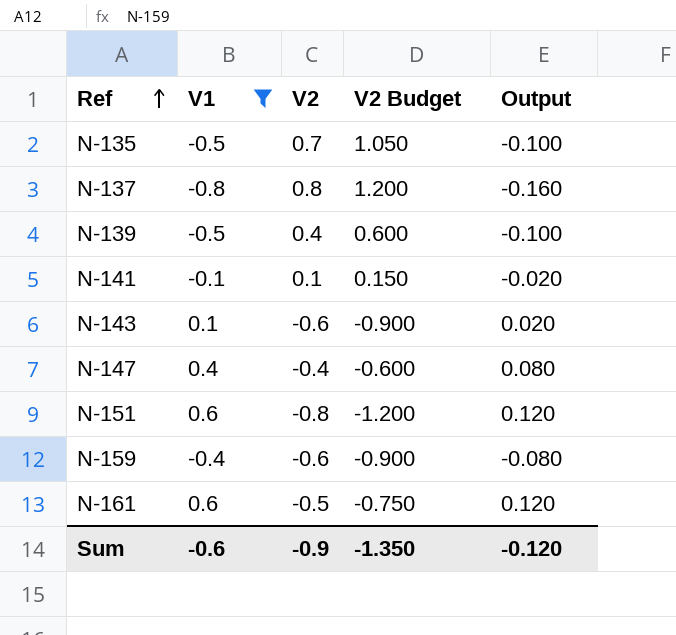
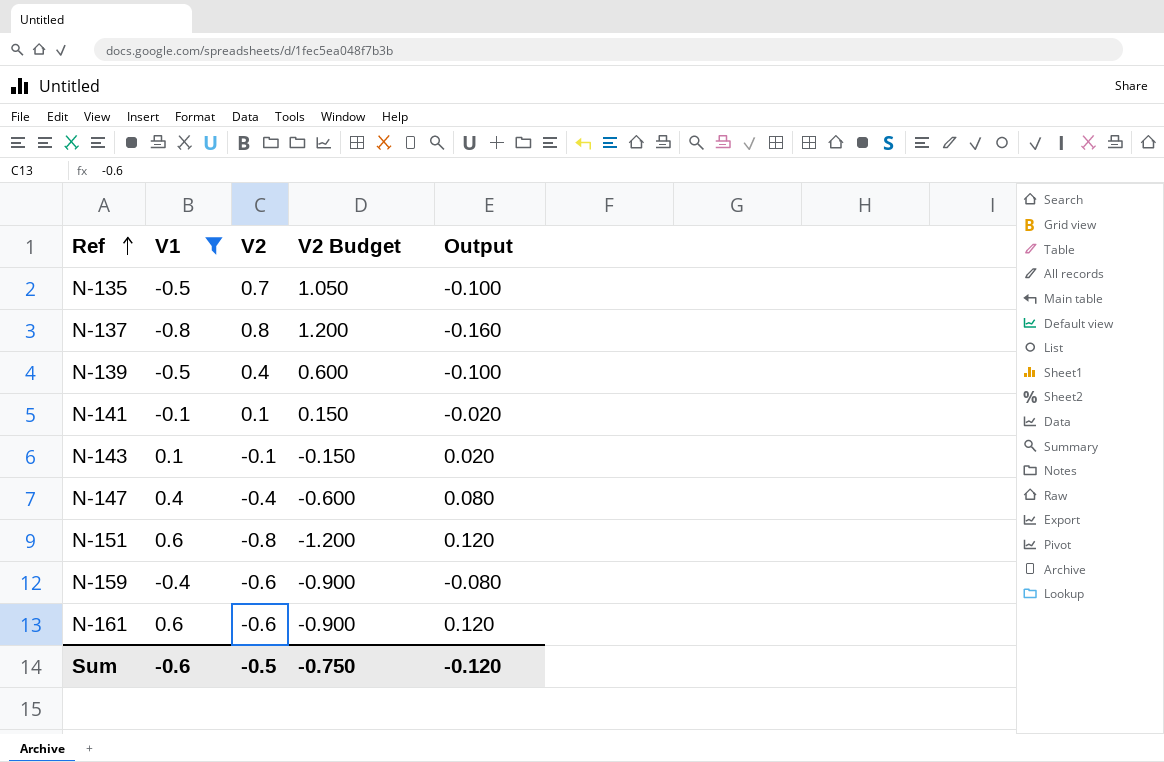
N-143 | V2: -0.6 -> -0.1
N-143 | V2 Budget: -0.900 -> -0.150
N-161 | V2: -0.5 -> -0.6
N-161 | V2 Budget: -0.750 -> -0.900
Sum | V2: -0.9 -> -0.5
Sum | V2 Budget: -1.350 -> -0.750

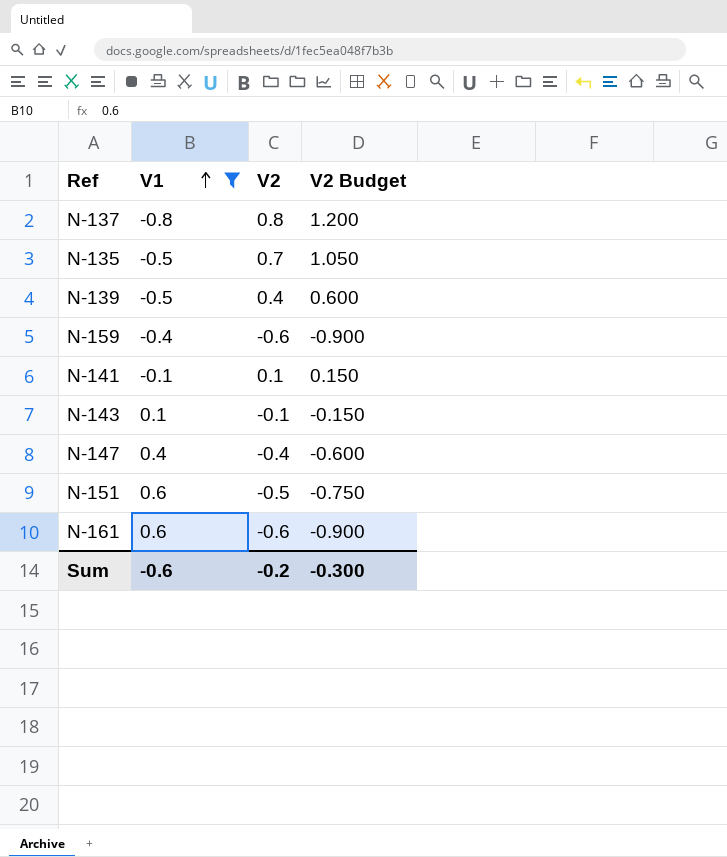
row order: Ref ascending -> V1 ascending
column Output | formula: [V1] * 0.2 -> none
N-151 | V2: -0.8 -> -0.5
N-151 | V2 Budget: -1.200 -> -0.750
Sum | V2: -0.5 -> -0.2
Sum | V2 Budget: -0.750 -> -0.300

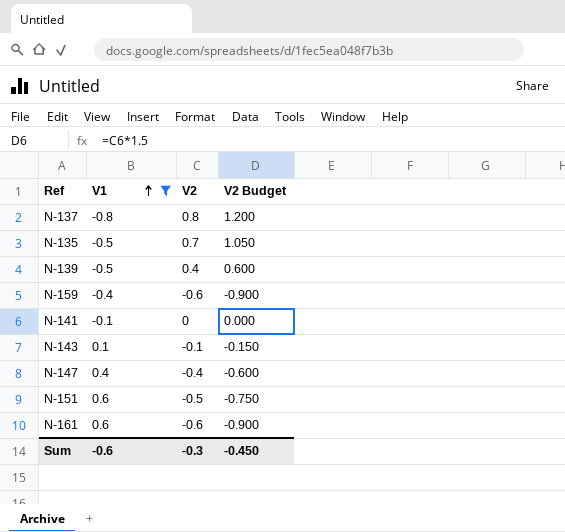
N-141 | V2: 0.1 -> 0
N-141 | V2 Budget: 0.150 -> 0.000
Sum | V2: -0.2 -> -0.3
Sum | V2 Budget: -0.300 -> -0.450

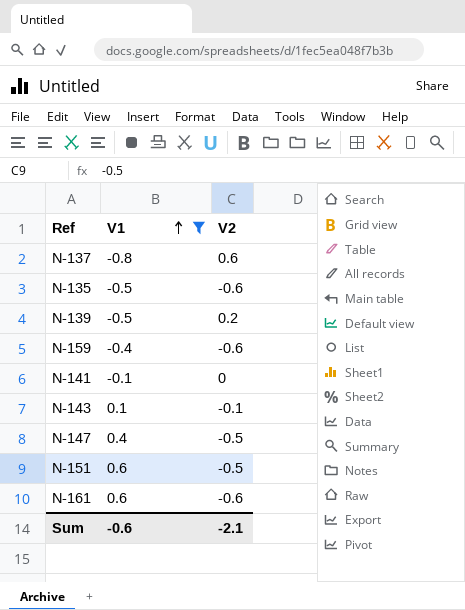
column V2 Budget | formula: [V2] * 1.5 -> none
N-137 | V2: 0.8 -> 0.6
N-135 | V2: 0.7 -> -0.6
N-139 | V2: 0.4 -> 0.2
N-147 | V2: -0.4 -> -0.5
Sum | V2: -0.3 -> -2.1

